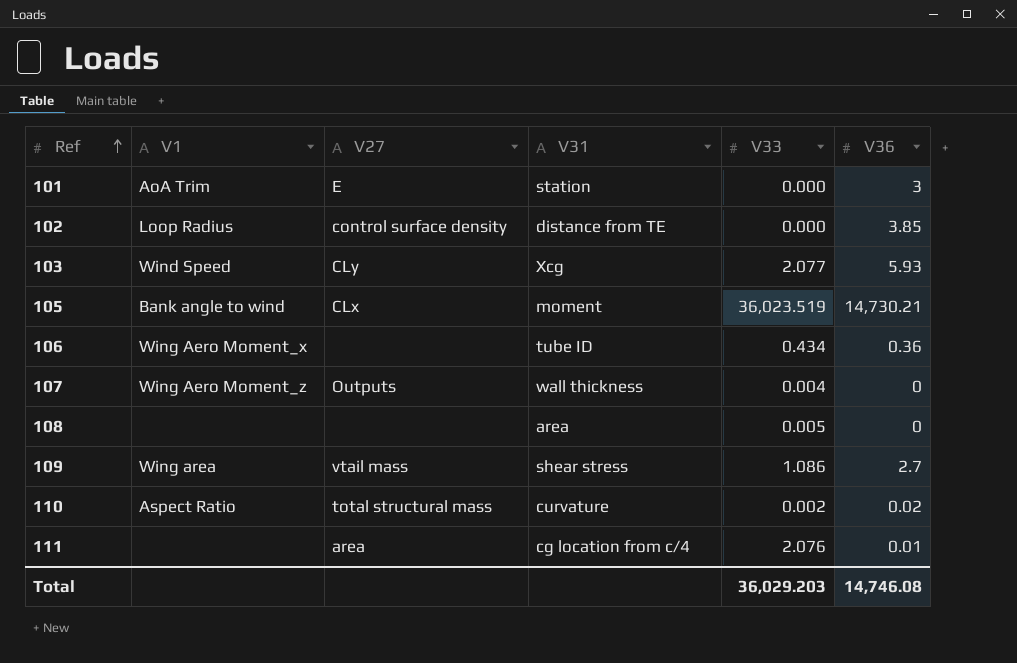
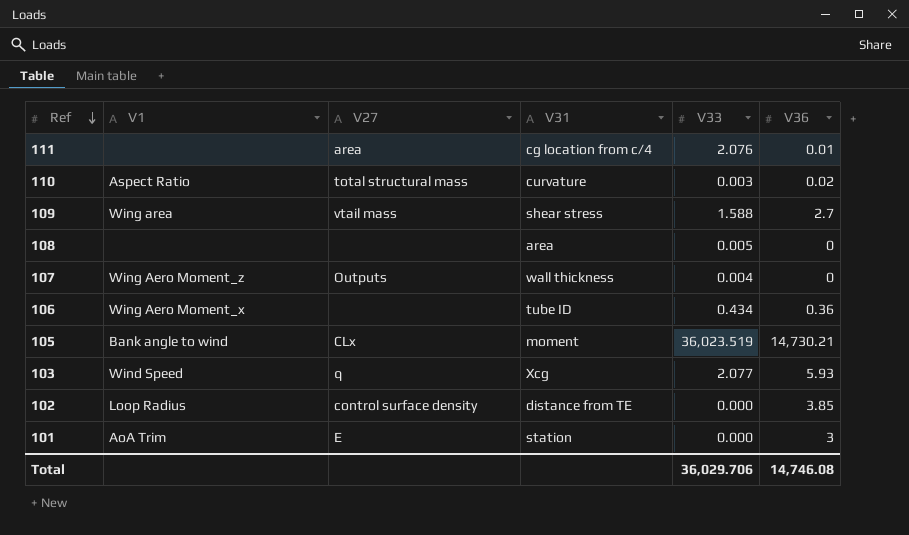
row order: Ref ascending -> Ref descending
110 | V33: 0.002 -> 0.003
109 | V33: 1.086 -> 1.588
103 | V27: CLy -> q
Total | V33: 36,029.203 -> 36,029.706

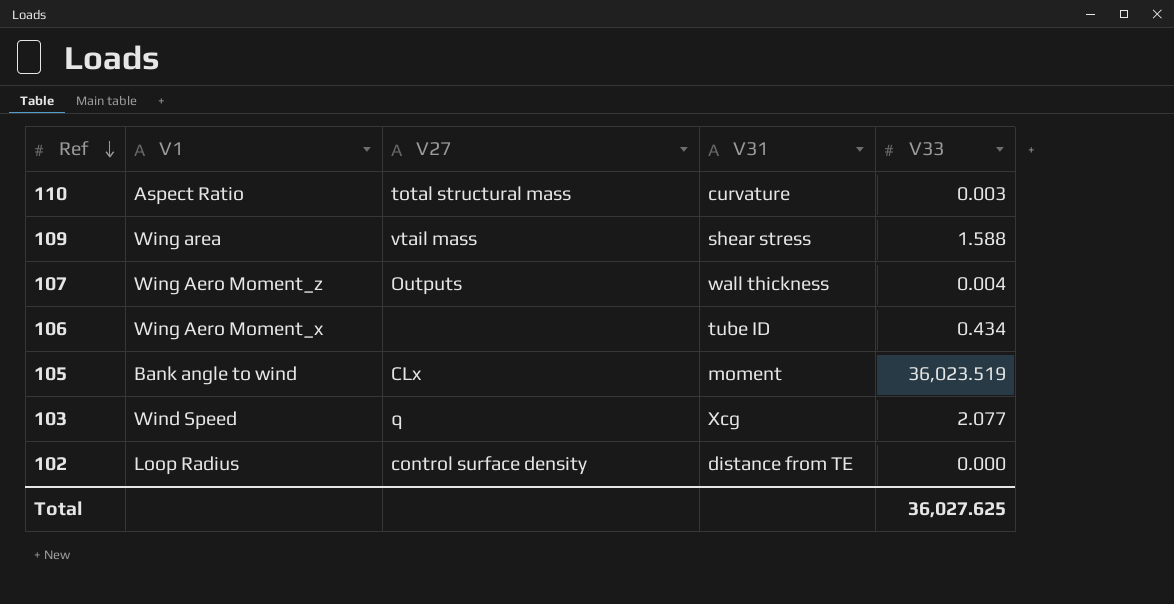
column V36 | position: 6 -> none
row 111: none | area | cg location from c/4 | 2.076 | 0.01 -> none
row 108: none | none | area | 0.005 | 0 -> none
row 101: AoA Trim | E | station | 0.000 | 3 -> none
Total | V33: 36,029.706 -> 36,027.625

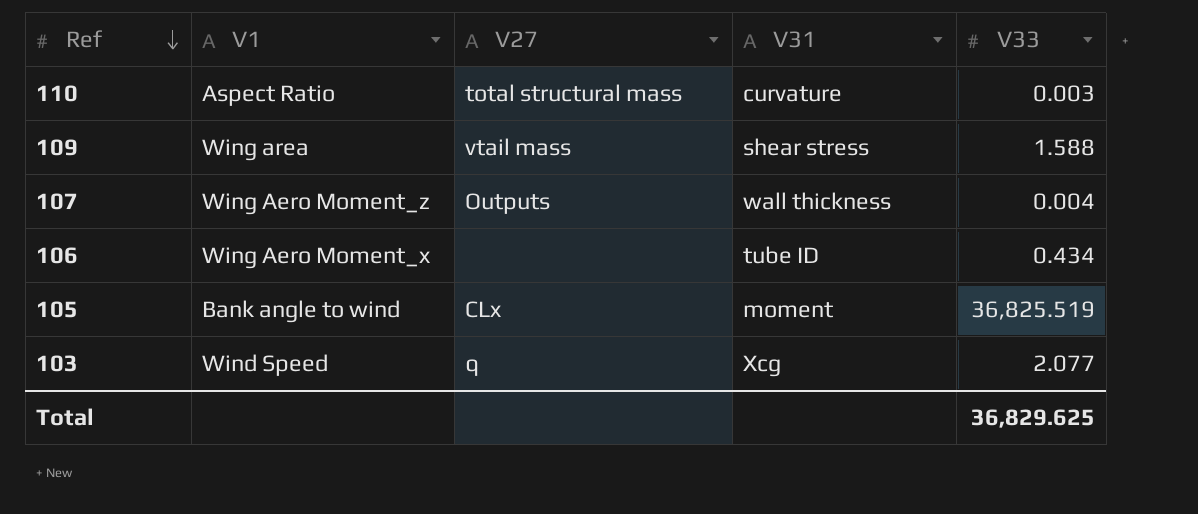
row 102: Loop Radius | control surface density | distance from TE | 0.000 -> none
105 | V33: 36,023.519 -> 36,825.519
Total | V33: 36,027.625 -> 36,829.625

